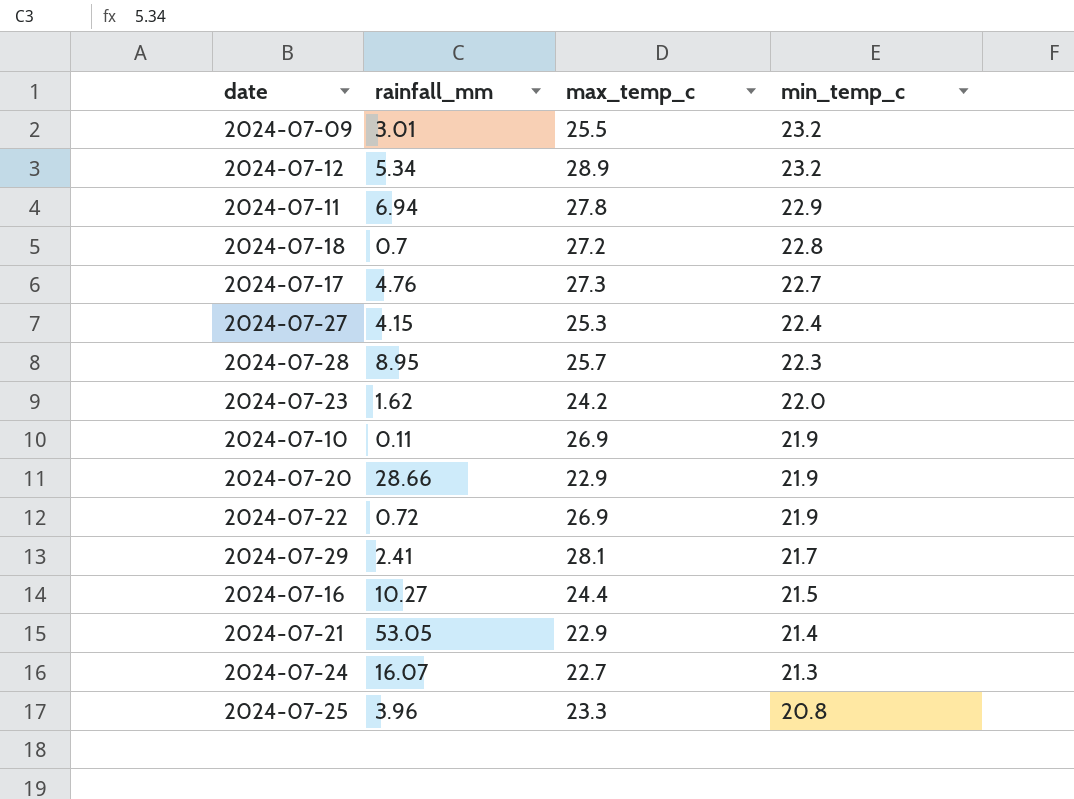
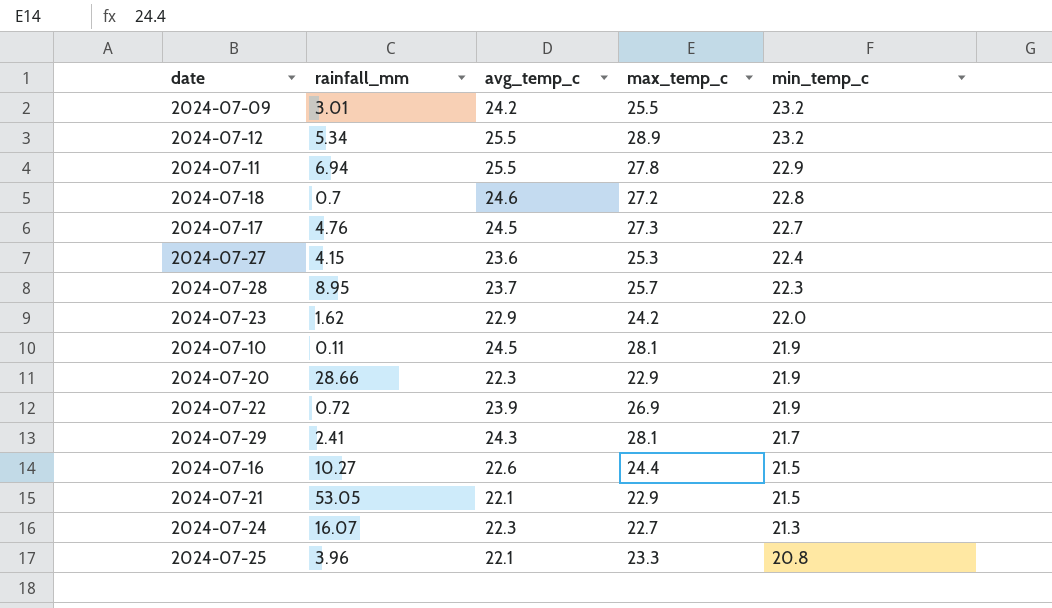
column avg_temp_c | position: none -> 3
2024-07-10 | max_temp_c: 26.9 -> 28.1
2024-07-21 | min_temp_c: 21.4 -> 21.5

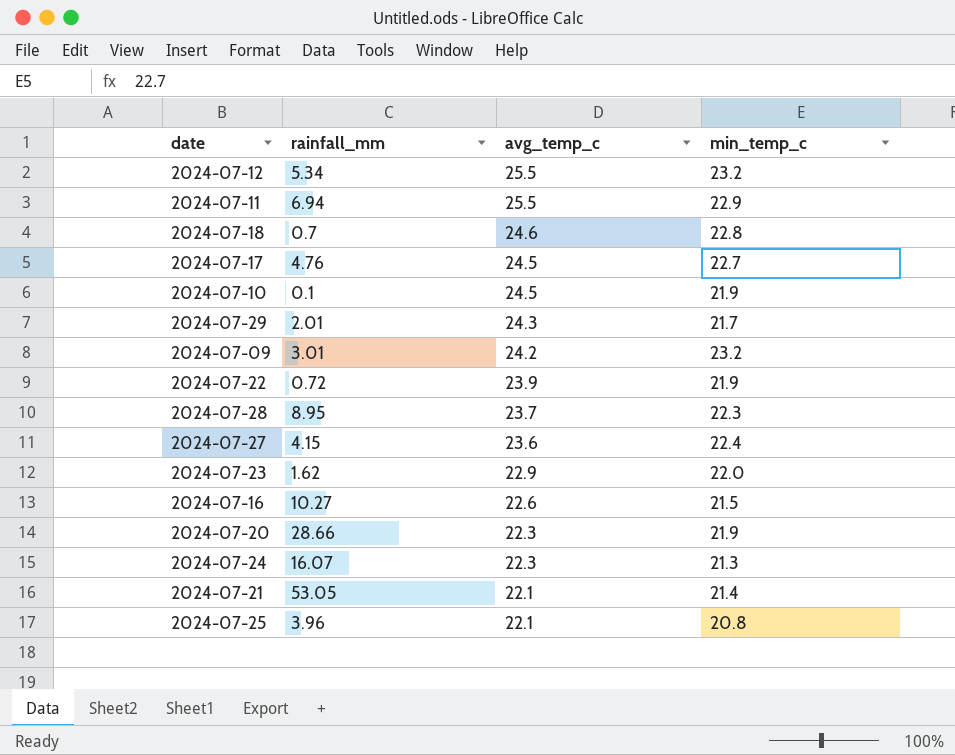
row order: min_temp_c descending -> avg_temp_c descending
column max_temp_c | position: 4 -> none
2024-07-10 | rainfall_mm: 0.11 -> 0.1
2024-07-29 | rainfall_mm: 2.41 -> 2.01
2024-07-21 | min_temp_c: 21.5 -> 21.4

